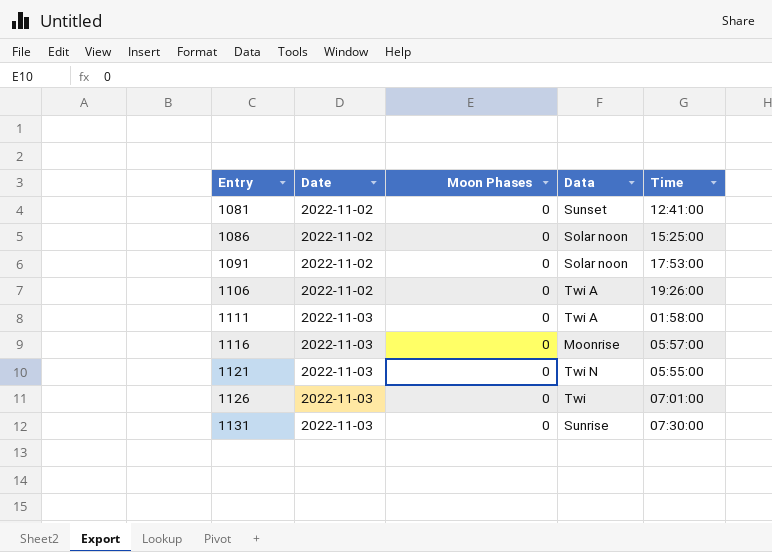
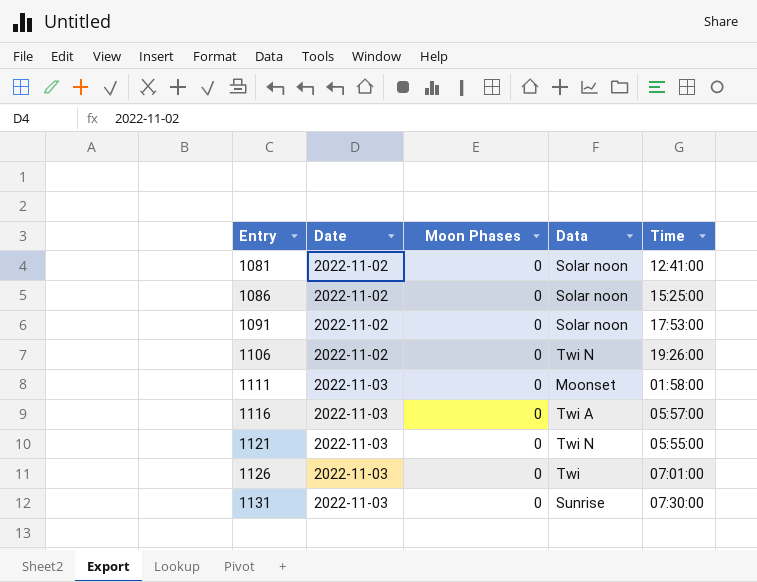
1081 | Data: Sunset -> Solar noon
1106 | Data: Twi A -> Twi N
1111 | Data: Twi A -> Moonset
1116 | Data: Moonrise -> Twi A

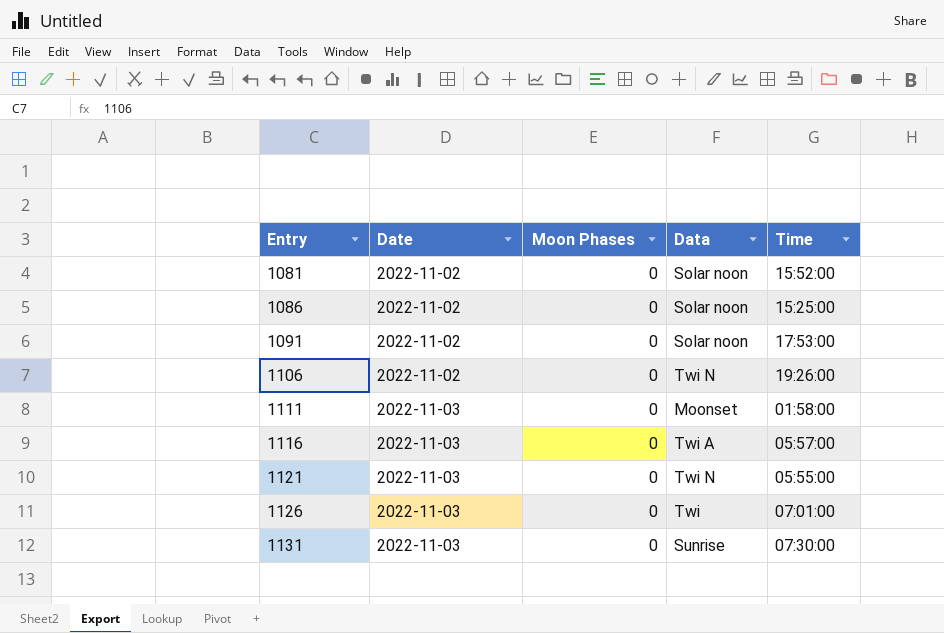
1081 | Time: 12:41:00 -> 15:52:00

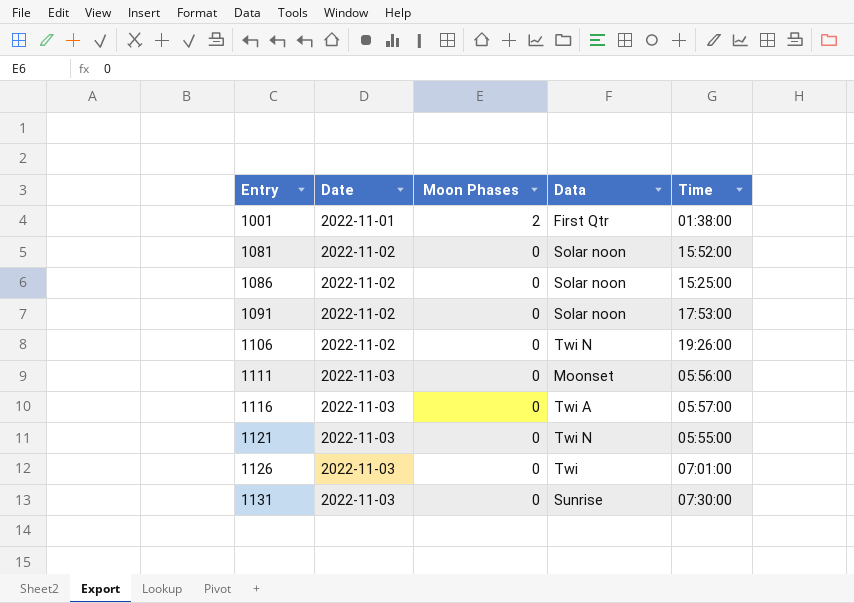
row 1001: none -> 2022-11-01 | 2 | First Qtr | 01:38:00
1111 | Time: 01:58:00 -> 05:56:00

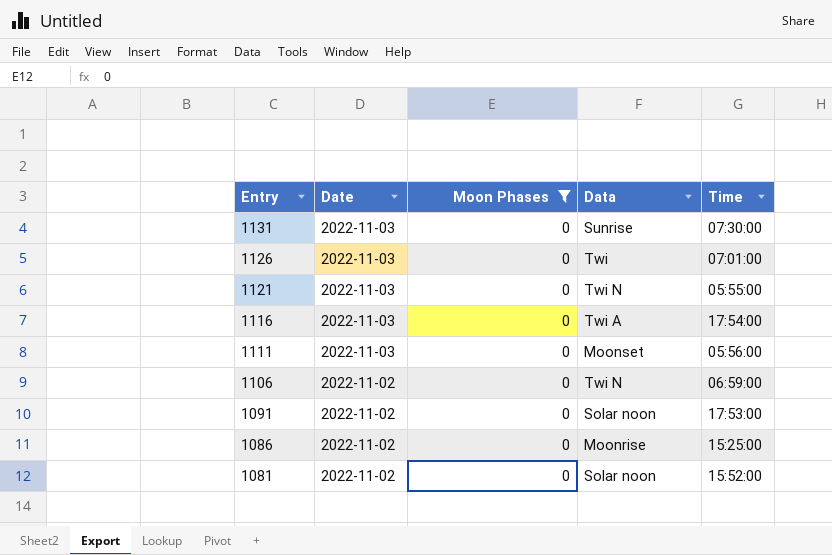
filter: none -> Moon Phases = 0
row order: Entry ascending -> Entry descending
1116 | Time: 05:57:00 -> 17:54:00
1106 | Time: 19:26:00 -> 06:59:00
1086 | Data: Solar noon -> Moonrise

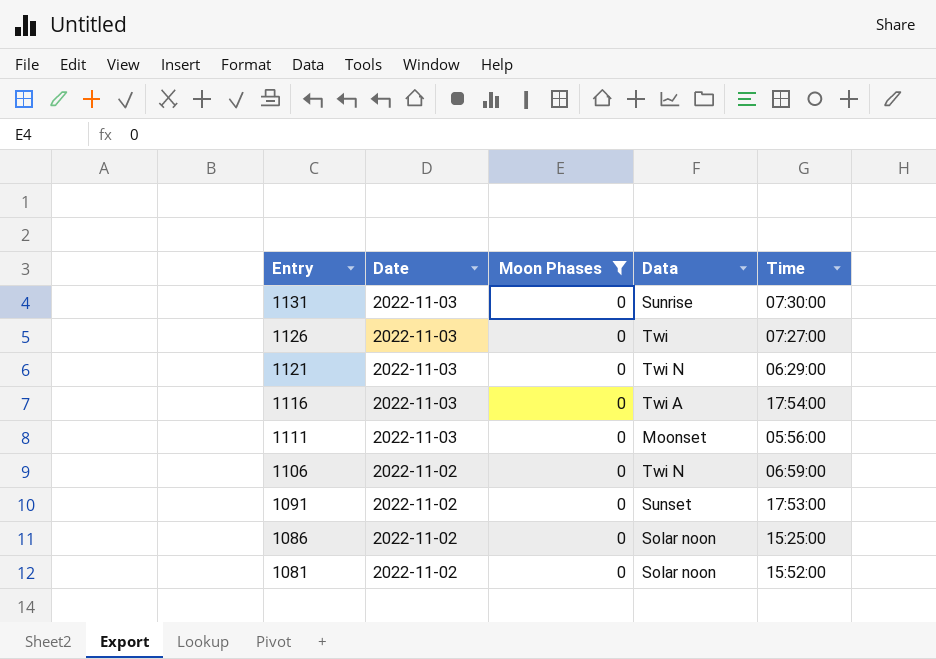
1126 | Time: 07:01:00 -> 07:27:00
1121 | Time: 05:55:00 -> 06:29:00
1091 | Data: Solar noon -> Sunset
1086 | Data: Moonrise -> Solar noon

